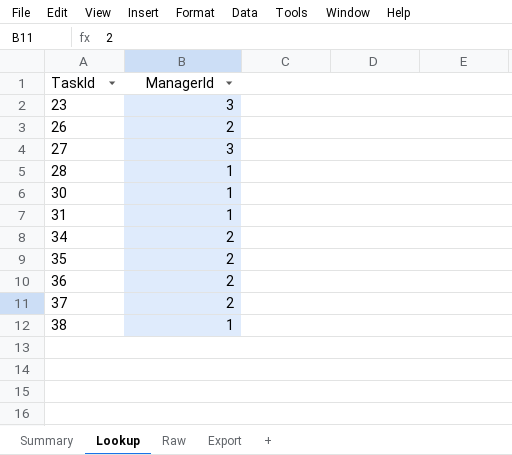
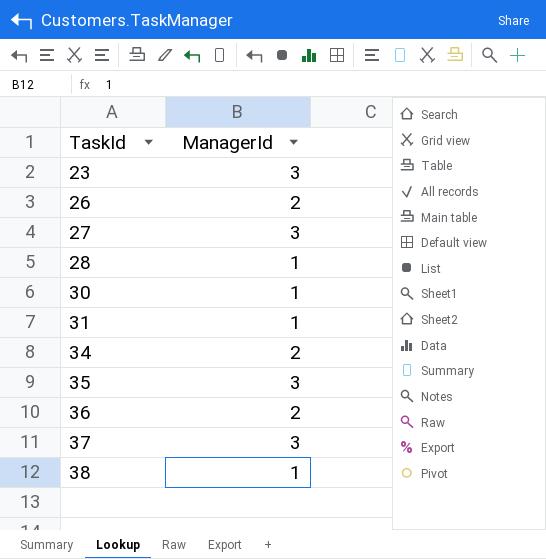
35 | ManagerId: 2 -> 3
37 | ManagerId: 2 -> 3

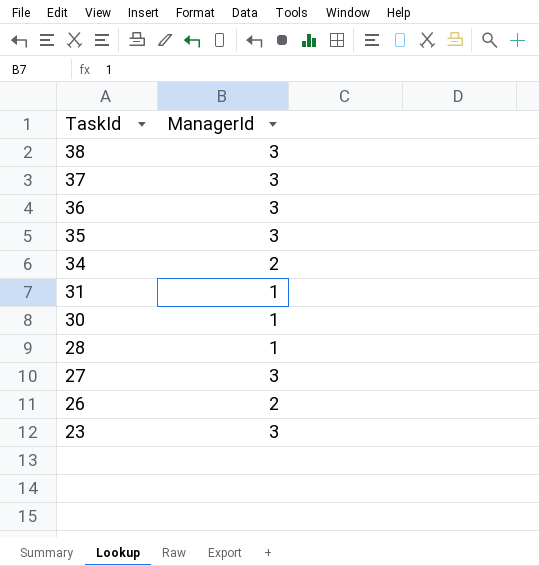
row order: TaskId ascending -> TaskId descending
38 | ManagerId: 1 -> 3
36 | ManagerId: 2 -> 3

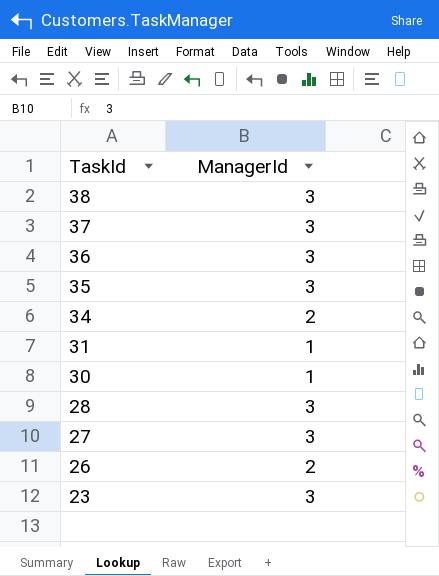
28 | ManagerId: 1 -> 3

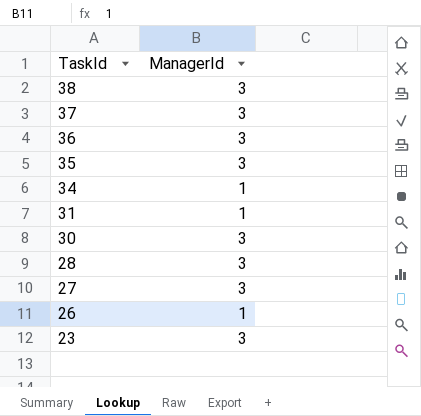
34 | ManagerId: 2 -> 1
30 | ManagerId: 1 -> 3
26 | ManagerId: 2 -> 1

